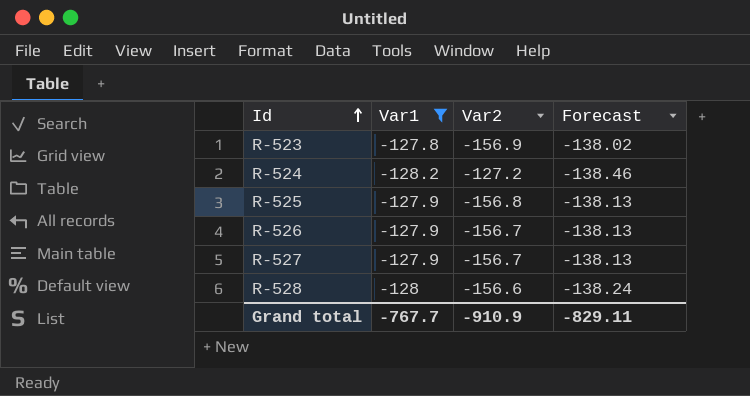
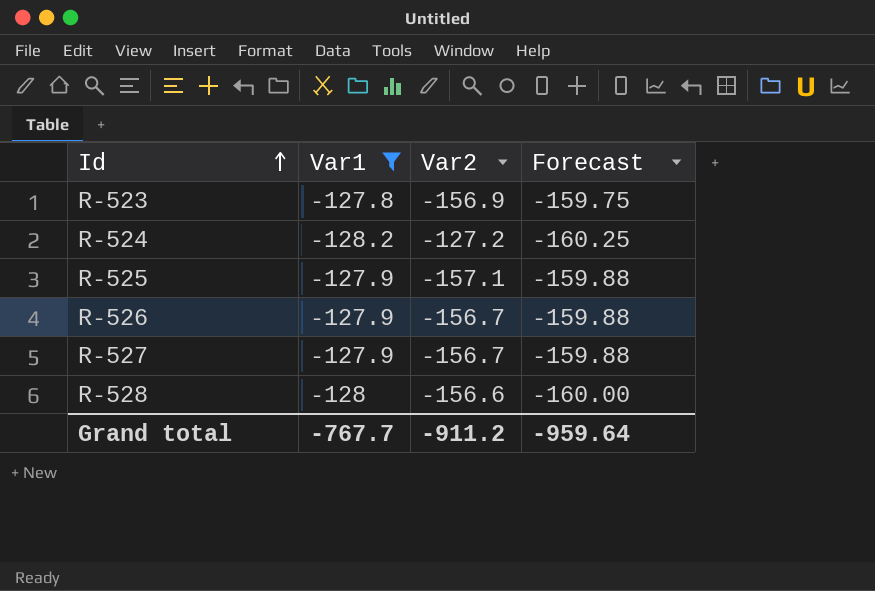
column Forecast | formula: [Var1] * 1.08 -> [Var1] * 1.25
R-525 | Var2: -156.8 -> -157.1
Grand total | Var2: -910.9 -> -911.2
Grand total | Forecast: -829.11 -> -959.64

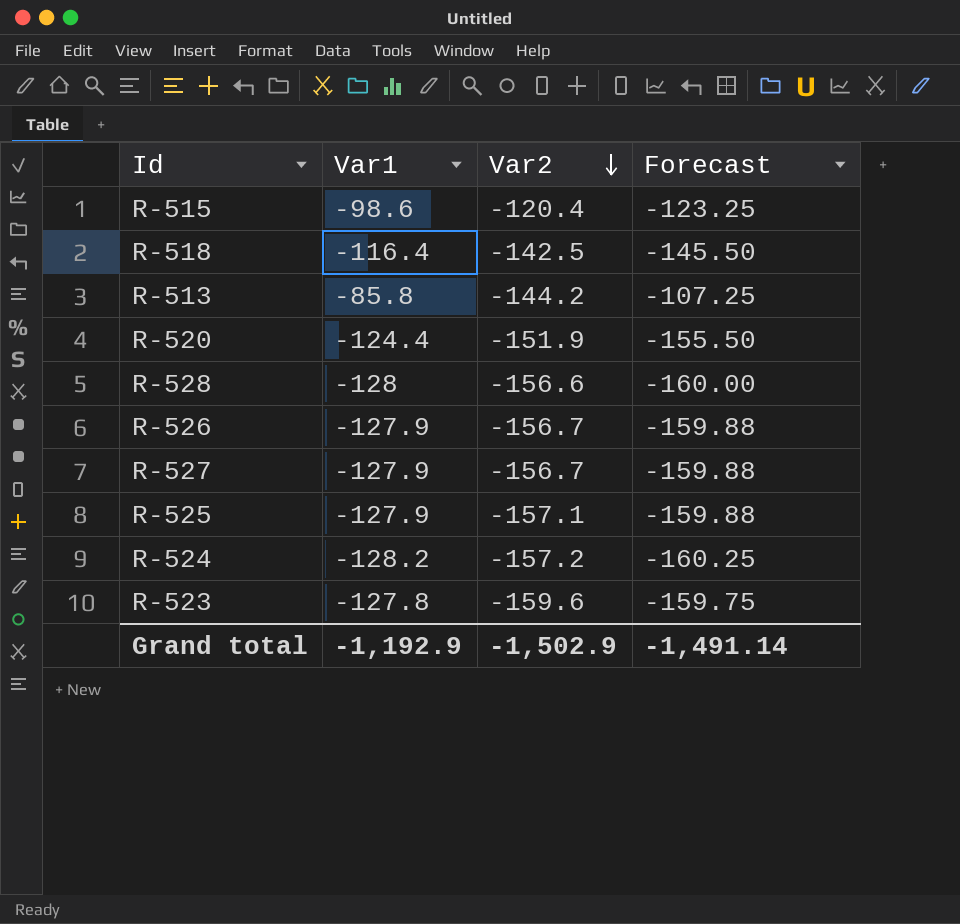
filter: Var1 <= -127.8 -> none
row order: Id ascending -> Var2 descending
R-524 | Var2: -127.2 -> -157.2
R-523 | Var2: -156.9 -> -159.6
Grand total | Var1: -767.7 -> -1,192.9
Grand total | Var2: -911.2 -> -1,502.9
Grand total | Forecast: -959.64 -> -1,491.14

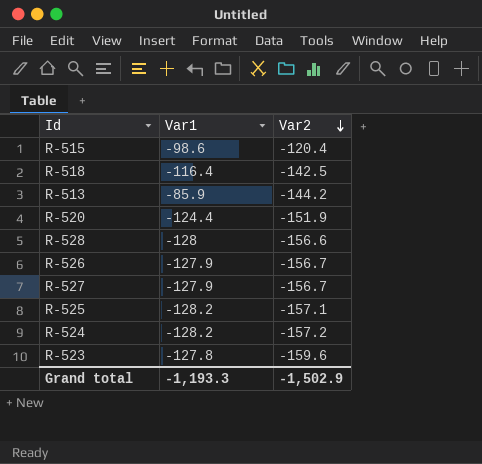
column Forecast | formula: [Var1] * 1.25 -> none
R-513 | Var1: -85.8 -> -85.9
R-525 | Var1: -127.9 -> -128.2
Grand total | Var1: -1,192.9 -> -1,193.3

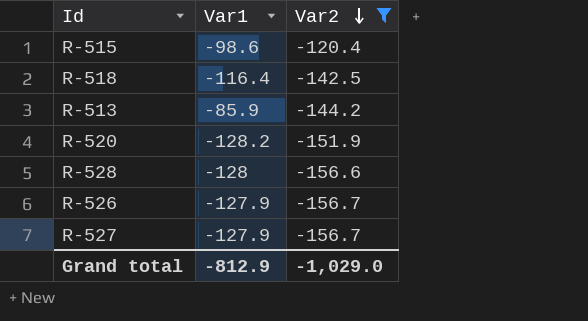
filter: none -> Var2 >= -156.7
R-520 | Var1: -124.4 -> -128.2
Grand total | Var1: -1,193.3 -> -812.9
Grand total | Var2: -1,502.9 -> -1,029.0

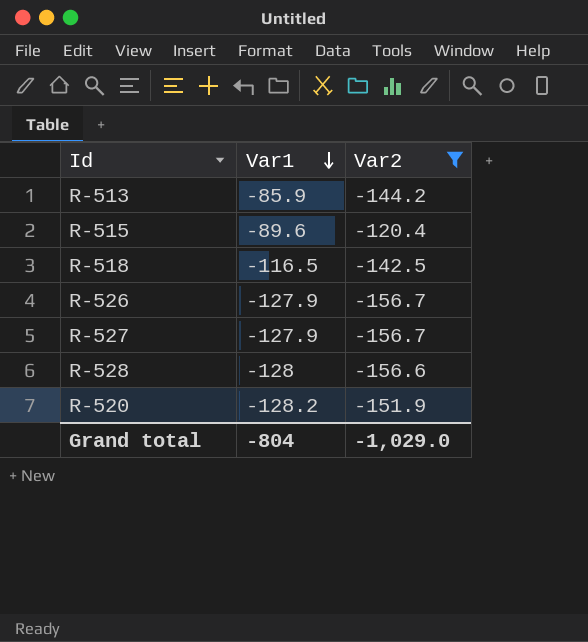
row order: Var2 descending -> Var1 descending
R-515 | Var1: -98.6 -> -89.6
R-518 | Var1: -116.4 -> -116.5
Grand total | Var1: -812.9 -> -804

